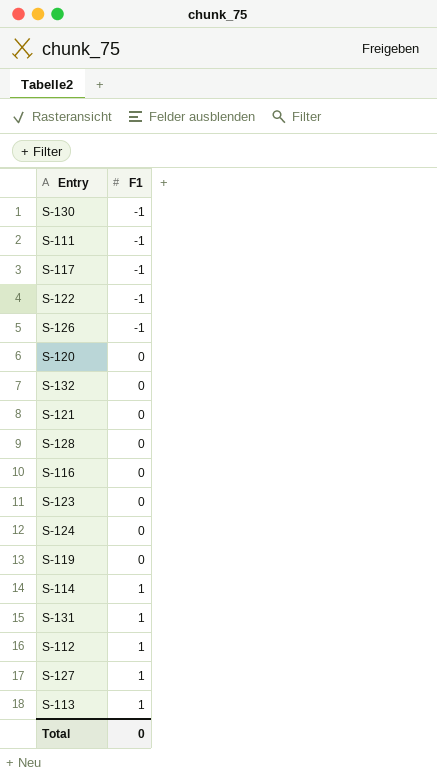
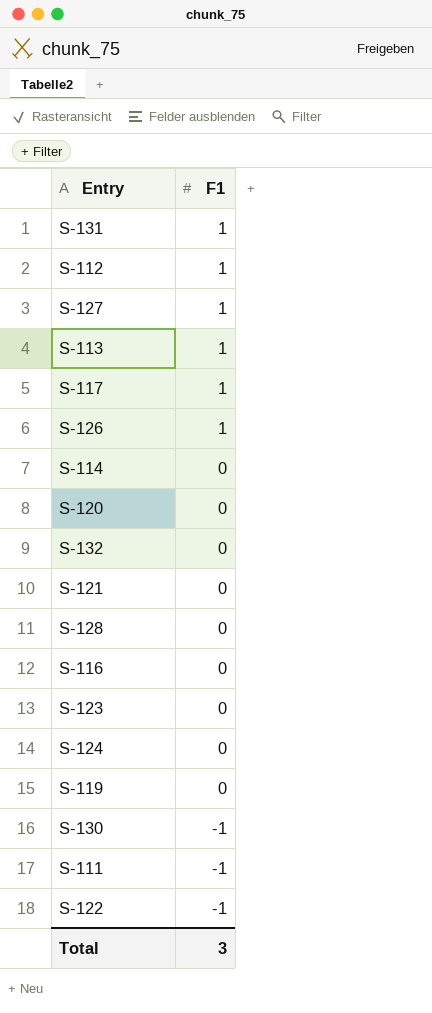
row order: F1 ascending -> F1 descending
S-117 | F1: -1 -> 1
S-126 | F1: -1 -> 1
S-114 | F1: 1 -> 0
Total | F1: 0 -> 3

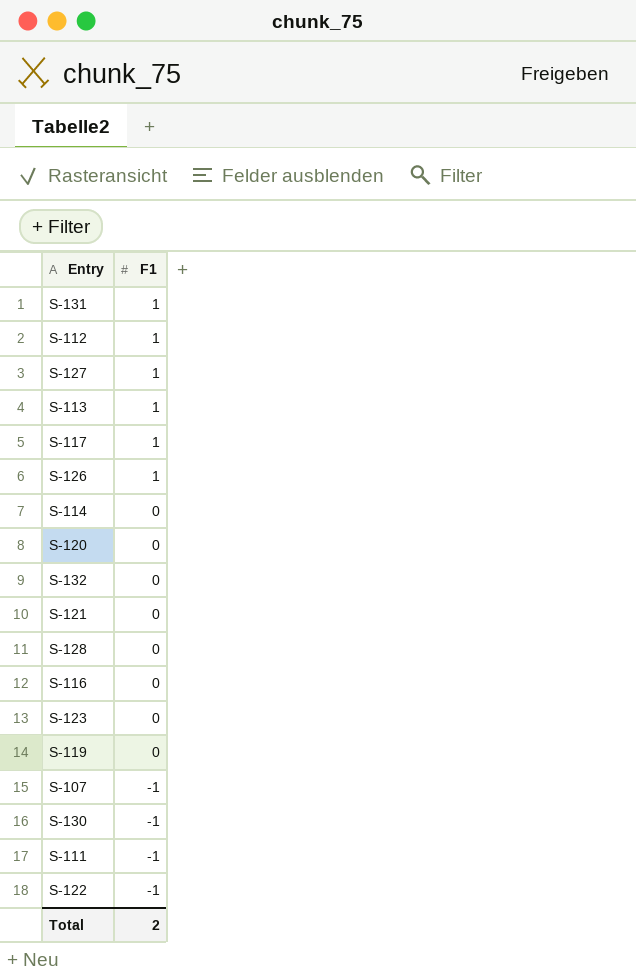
row S-124: 0 -> none
row S-107: none -> -1
Total | F1: 3 -> 2

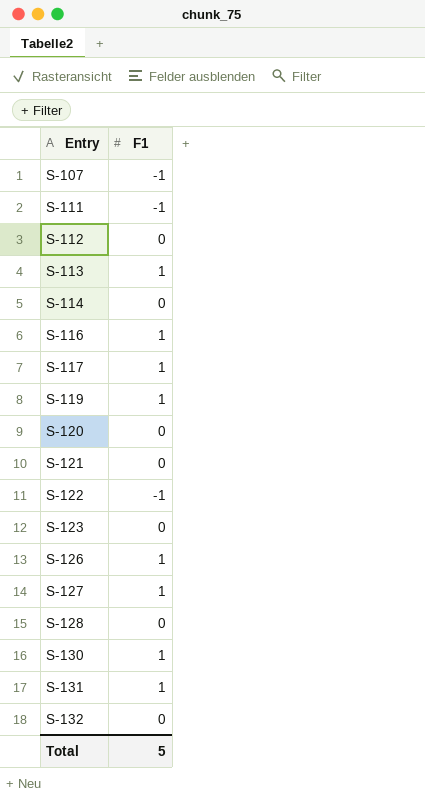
row order: F1 descending -> Entry ascending
S-112 | F1: 1 -> 0
S-116 | F1: 0 -> 1
S-119 | F1: 0 -> 1
S-130 | F1: -1 -> 1
Total | F1: 2 -> 5

